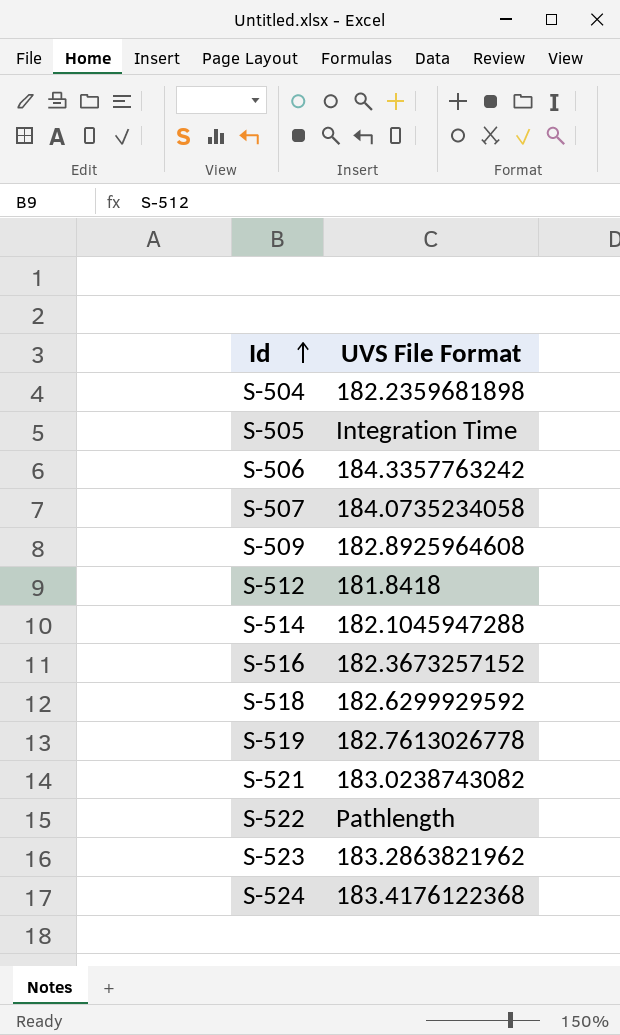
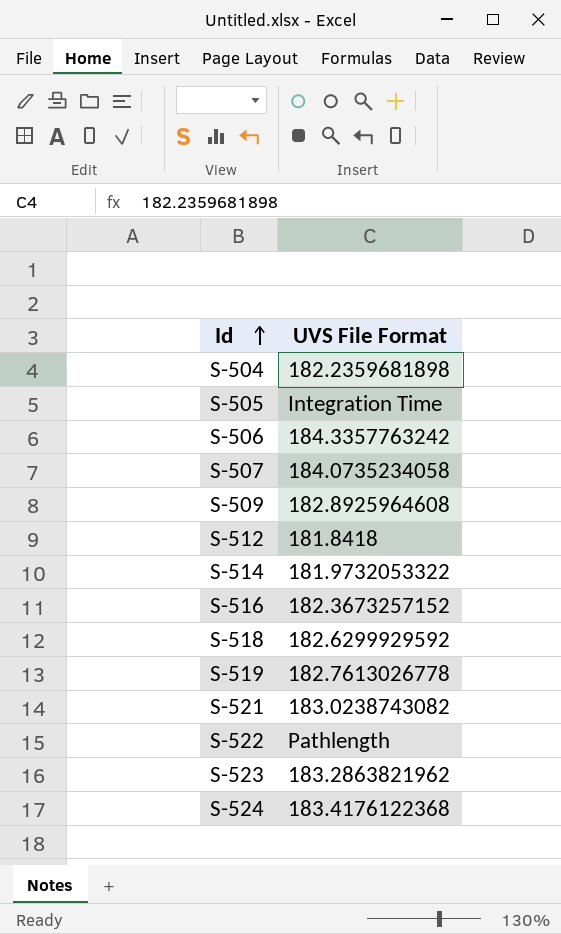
S-514 | UVS File Format: 182.1045947288 -> 181.9732053322

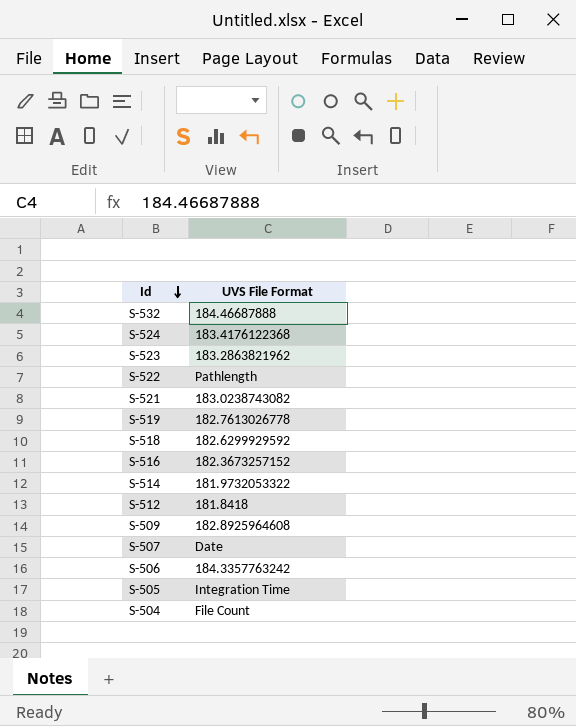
row order: Id ascending -> Id descending
row S-532: none -> 184.46687888
S-507 | UVS File Format: 184.0735234058 -> Date
S-504 | UVS File Format: 182.2359681898 -> File Count

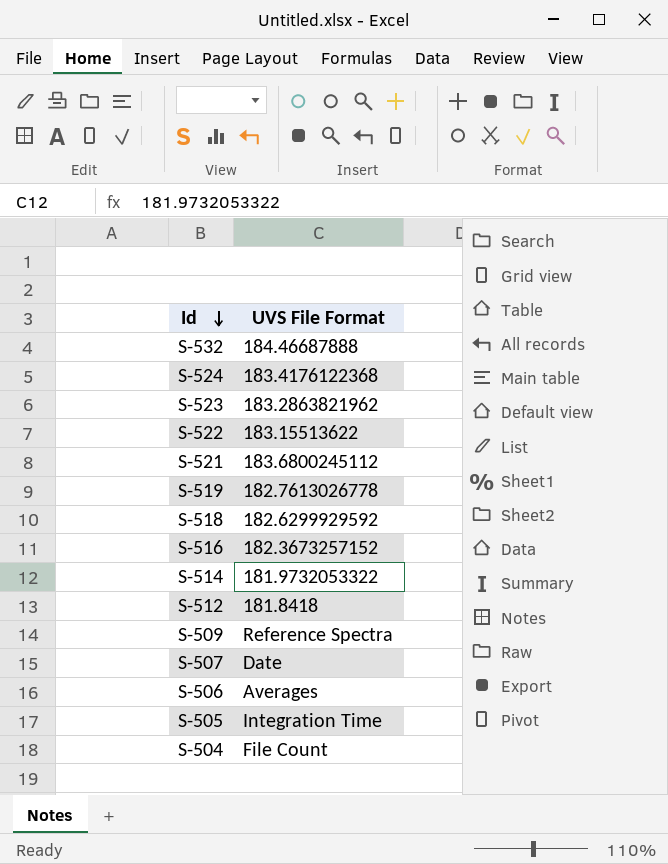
S-522 | UVS File Format: Pathlength -> 183.15513622
S-521 | UVS File Format: 183.0238743082 -> 183.6800245112
S-509 | UVS File Format: 182.8925964608 -> Reference Spectra
S-506 | UVS File Format: 184.3357763242 -> Averages

